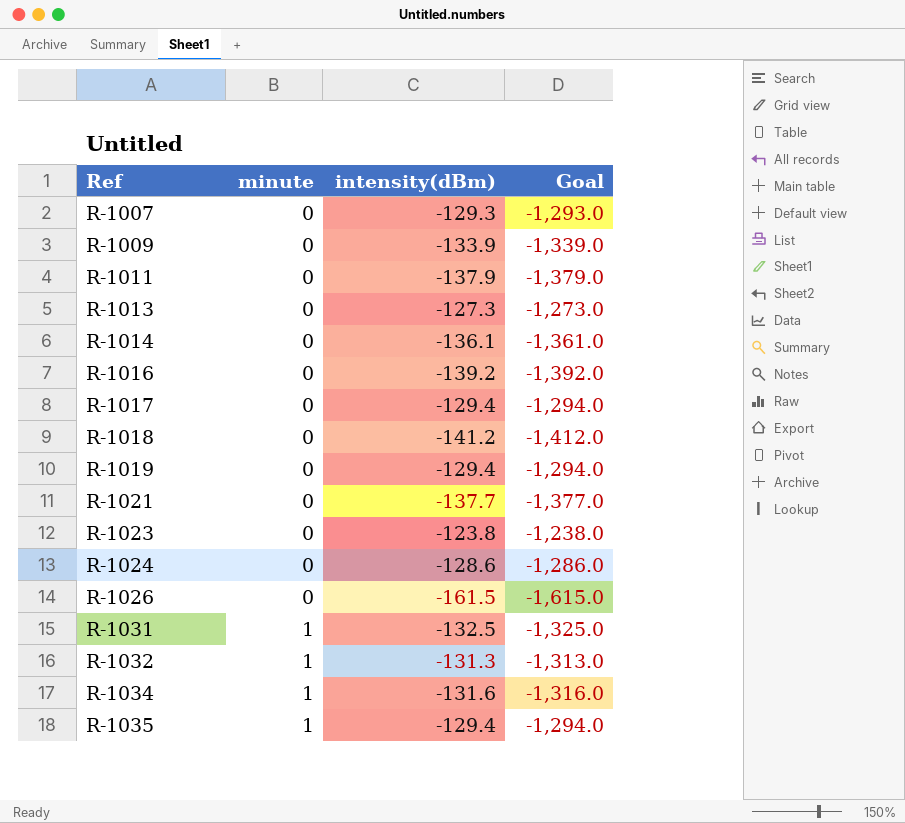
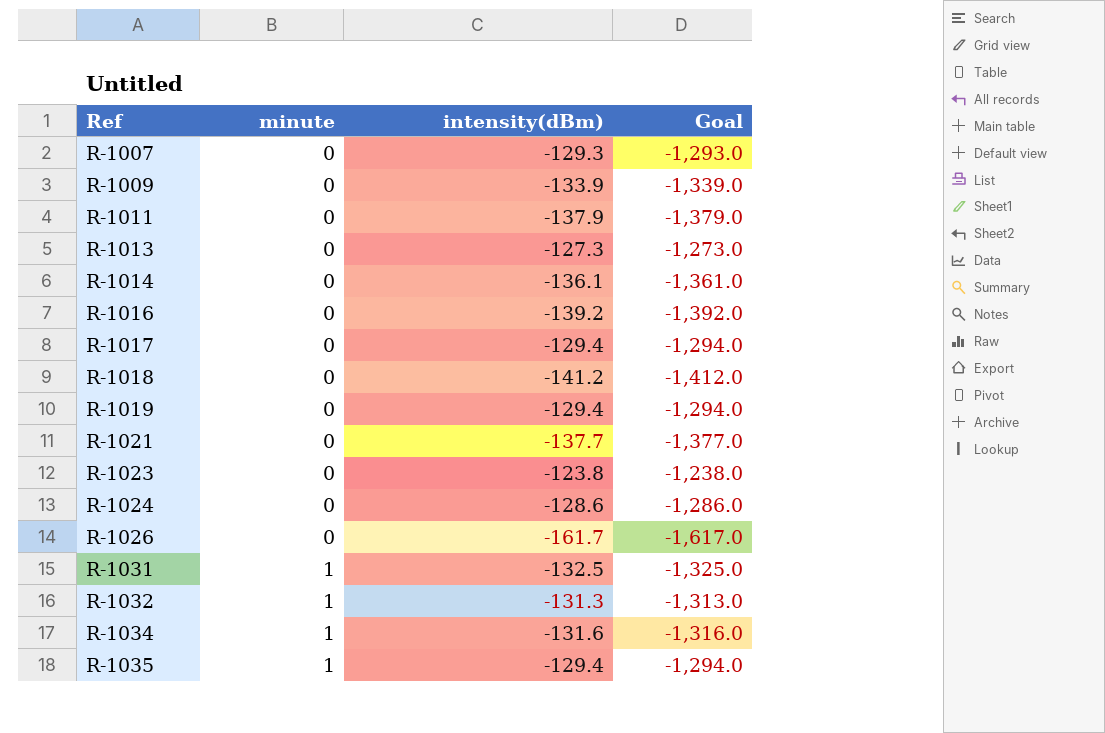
R-1026 | intensity(dBm): -161.5 -> -161.7
R-1026 | Goal: -1,615.0 -> -1,617.0

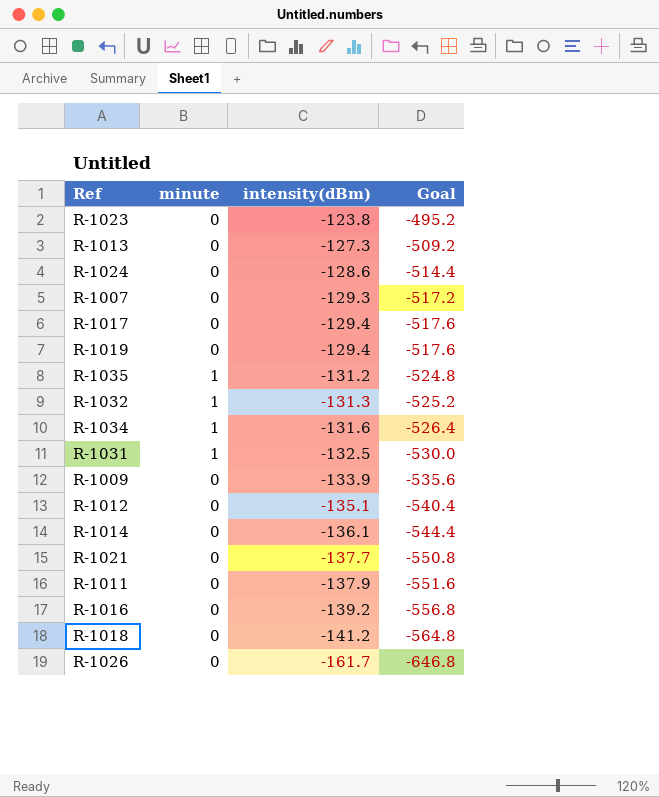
row order: Ref ascending -> intensity(dBm) descending
column Goal | formula: [intensity(dBm)] * 10 -> [intensity(dBm)] * 4
R-1035 | intensity(dBm): -129.4 -> -131.2
row R-1012: none -> 0 | -135.1 | -540.4

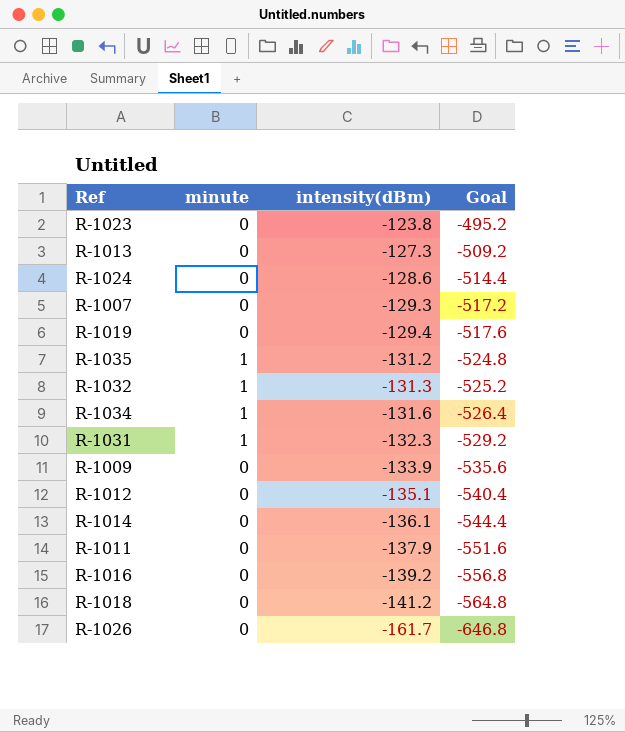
row R-1017: 0 | -129.4 | -517.6 -> none
row R-1021: 0 | -137.7 | -550.8 -> none
R-1031 | intensity(dBm): -132.5 -> -132.3
R-1031 | Goal: -530.0 -> -529.2

